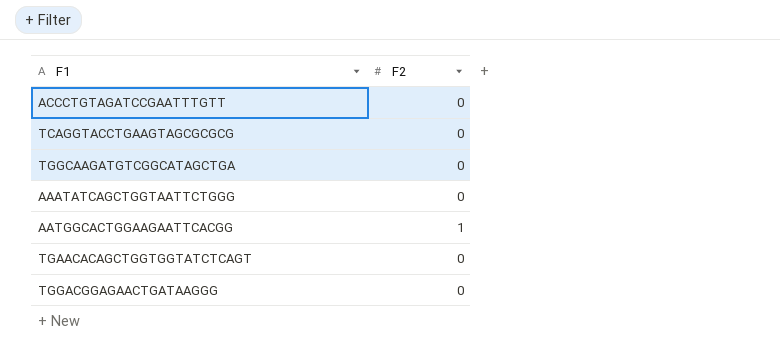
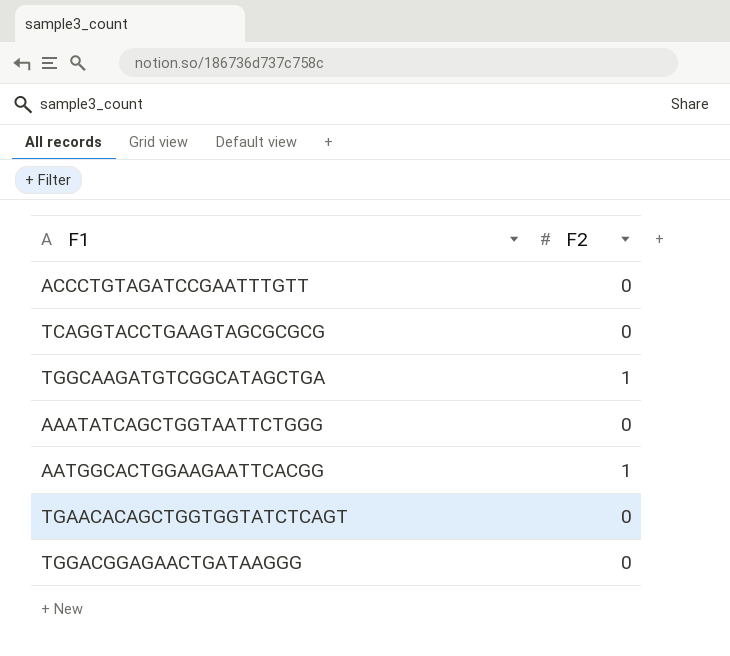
TGGCAAGATGTCGGCATAGCTGA | F2: 0 -> 1

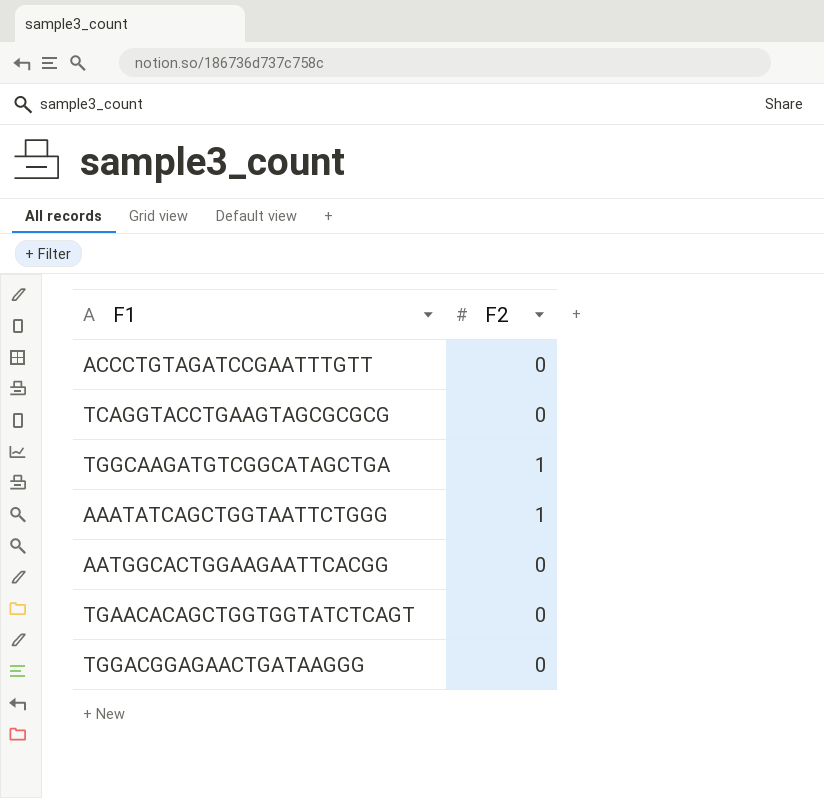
AAATATCAGCTGGTAATTCTGGG | F2: 0 -> 1
AATGGCACTGGAAGAATTCACGG | F2: 1 -> 0

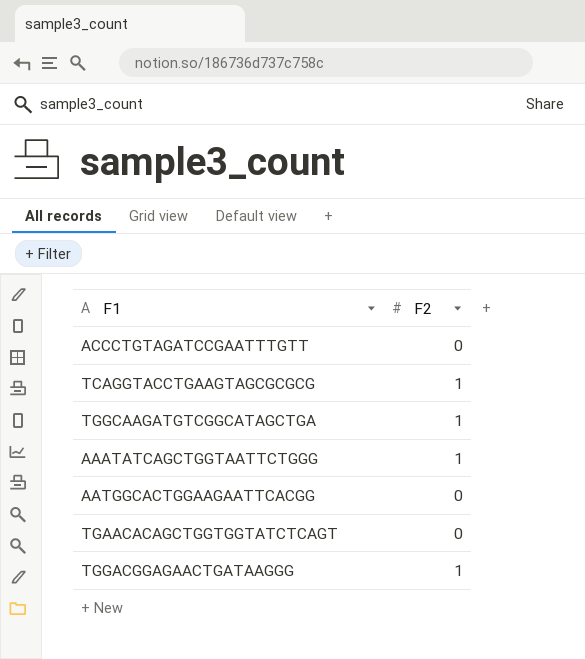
TCAGGTACCTGAAGTAGCGCGCG | F2: 0 -> 1
TGGACGGAGAACTGATAAGGG | F2: 0 -> 1

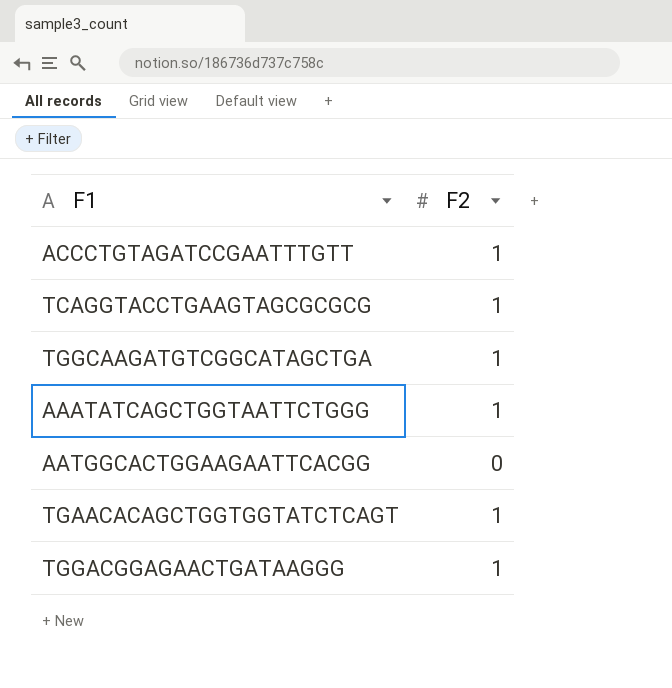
ACCCTGTAGATCCGAATTTGTT | F2: 0 -> 1
TGAACACAGCTGGTGGTATCTCAGT | F2: 0 -> 1

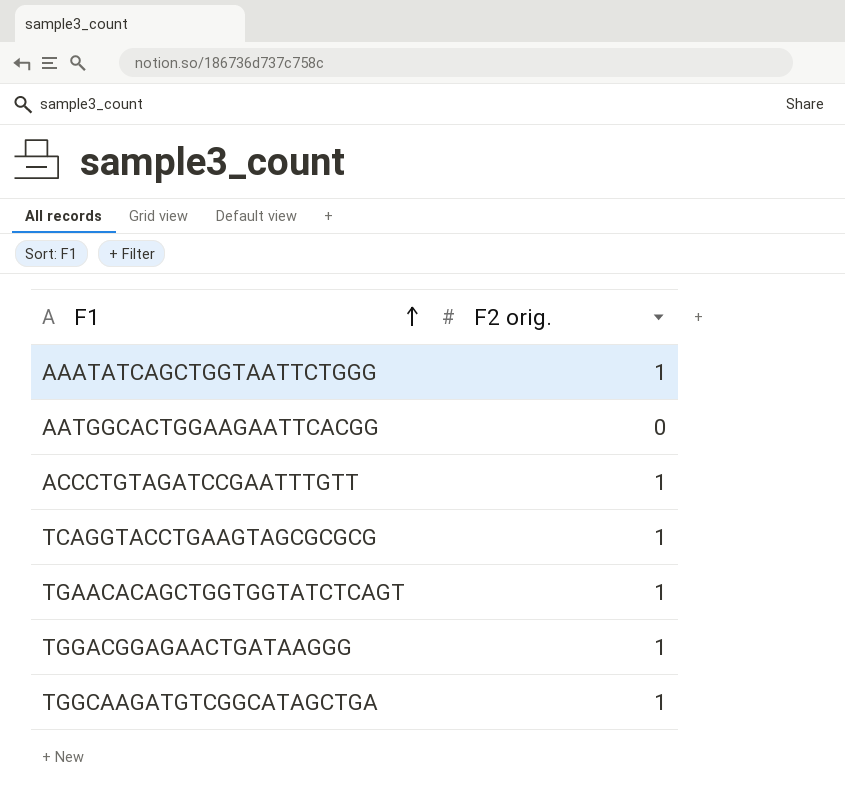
row order: none -> F1 ascending
column name: F2 -> F2 orig.

